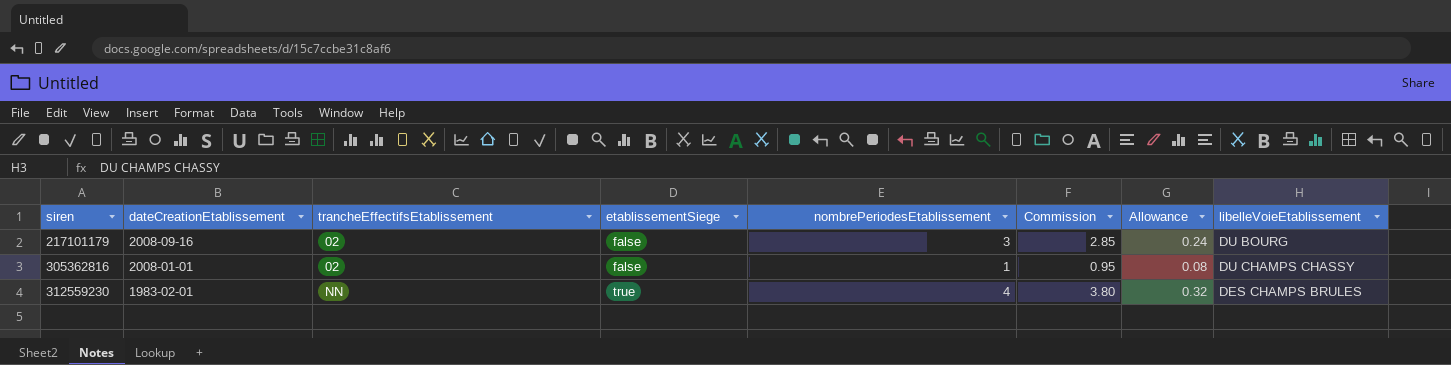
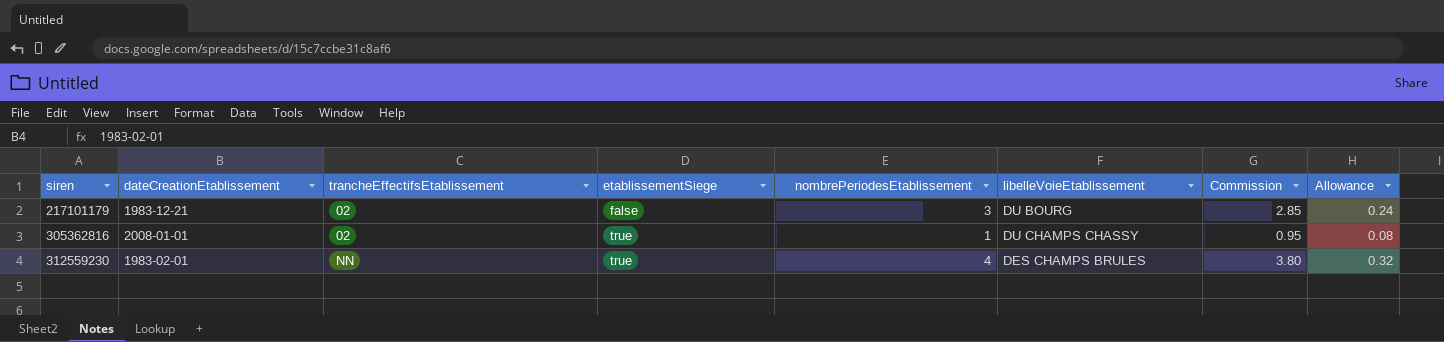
column libelleVoieEtablissement | position: 8 -> 6
217101179 | dateCreationEtablissement: 2008-09-16 -> 1983-12-21
305362816 | etablissementSiege: false -> true

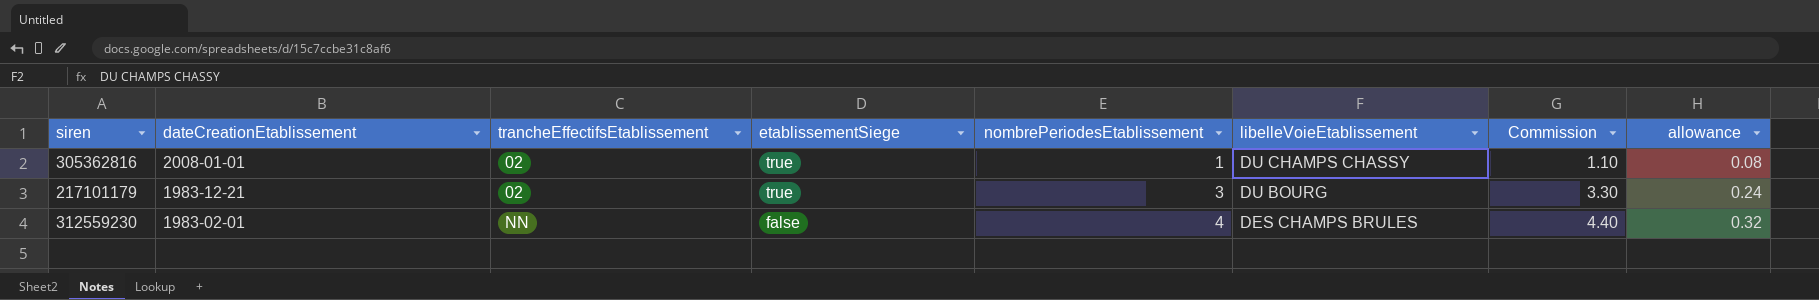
row order: siren ascending -> dateCreationEtablissement descending
column Commission | formula: [nombrePeriodesEtablissement] * 0.95 -> [nombrePeriodesEtablissement] * 1.1
column name: Allowance -> allowance
217101179 | etablissementSiege: false -> true
312559230 | etablissementSiege: true -> false

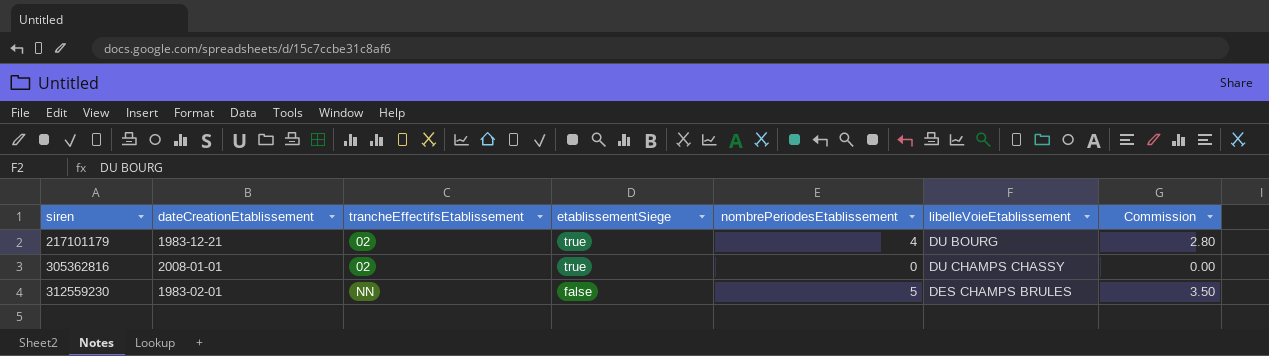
row order: dateCreationEtablissement descending -> siren ascending
column allowance | formula: [nombrePeriodesEtablissement] * 0.08 -> none
column Commission | formula: [nombrePeriodesEtablissement] * 1.1 -> [nombrePeriodesEtablissement] * 0.7
217101179 | nombrePeriodesEtablissement: 3 -> 4
305362816 | nombrePeriodesEtablissement: 1 -> 0
312559230 | nombrePeriodesEtablissement: 4 -> 5

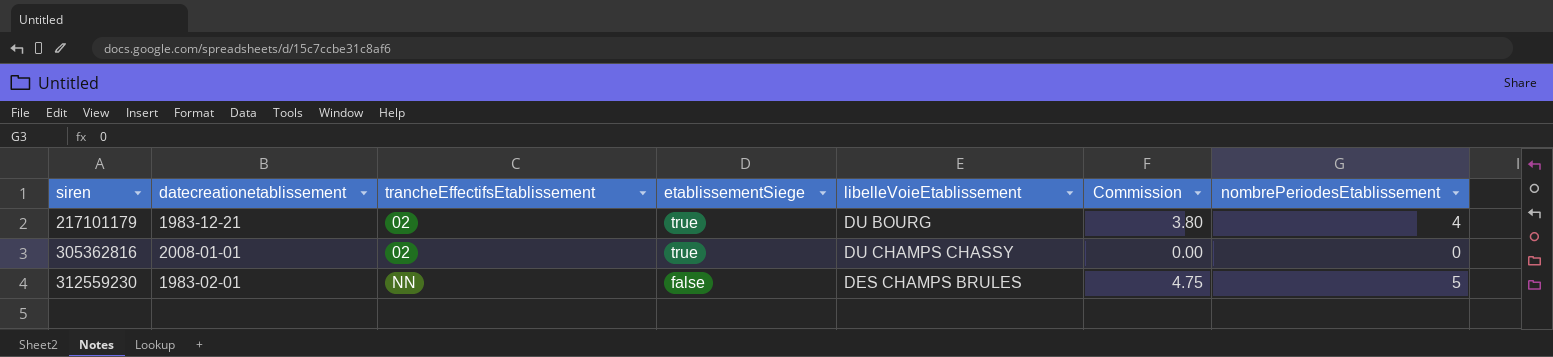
column name: dateCreationEtablissement -> datecreationetablissement
column Commission | formula: [nombrePeriodesEtablissement] * 0.7 -> [nombrePeriodesEtablissement] * 0.95
column nombrePeriodesEtablissement | position: 5 -> 7

